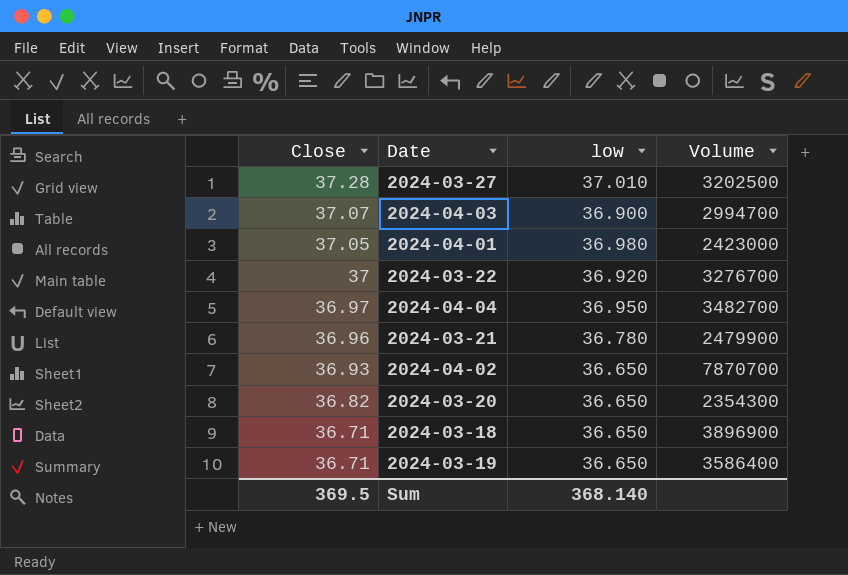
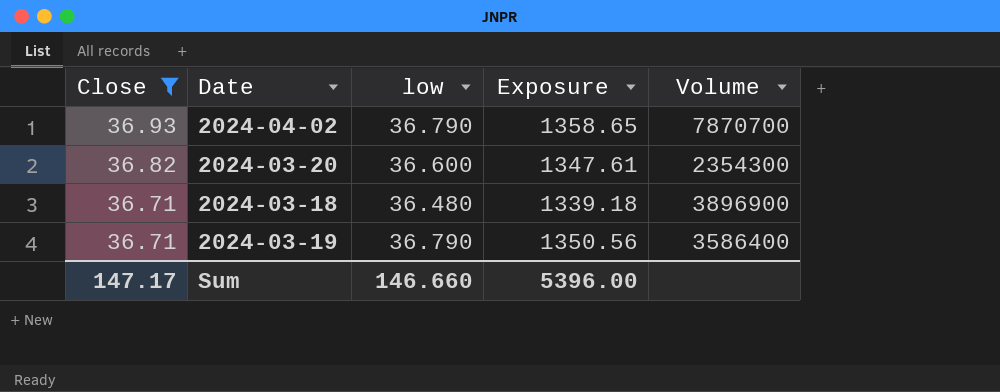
filter: none -> Close <= 36.93
column Exposure | formula: none -> [Close] * [low]
2024-04-02 | low: 36.650 -> 36.790
2024-03-20 | low: 36.650 -> 36.600
2024-03-18 | low: 36.650 -> 36.480
2024-03-19 | low: 36.650 -> 36.790
Sum | Close: 369.5 -> 147.17
Sum | low: 368.140 -> 146.660

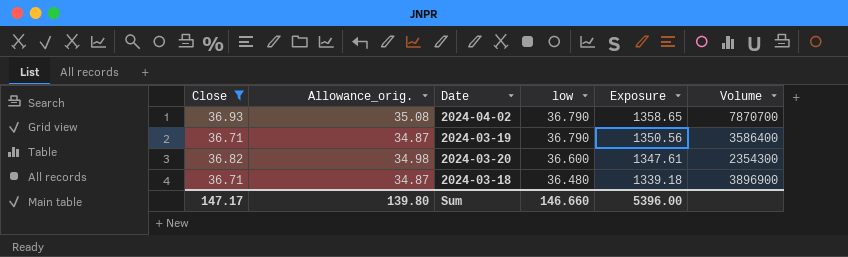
row order: Close descending -> low descending
column Allowance_orig. | formula: none -> [Close] * 0.95

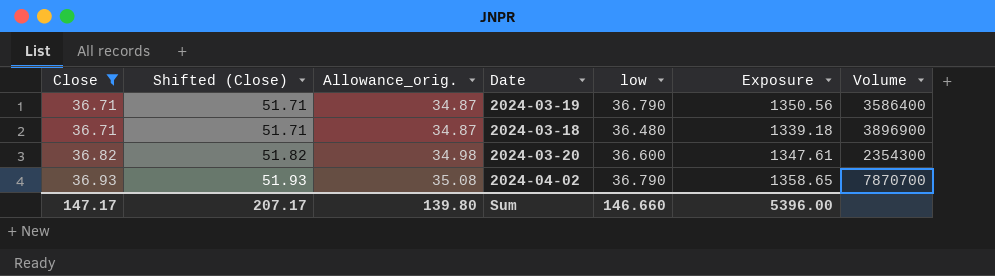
row order: low descending -> Close ascending
column Shifted (Close) | formula: none -> [Close] + 15

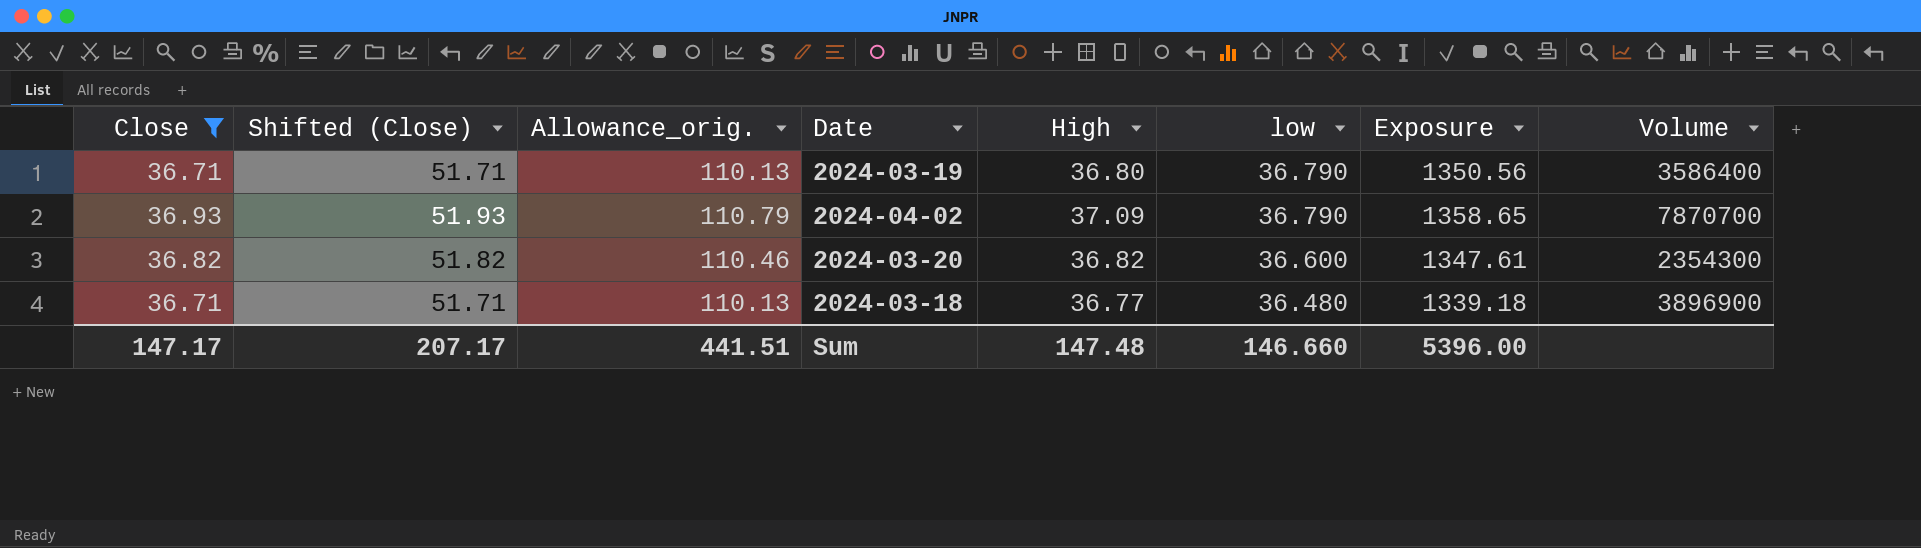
row order: Close ascending -> low descending
column Allowance_orig. | formula: [Close] * 0.95 -> [Close] * 3
column High | position: none -> 5
Sum | Allowance_orig.: 139.80 -> 441.51

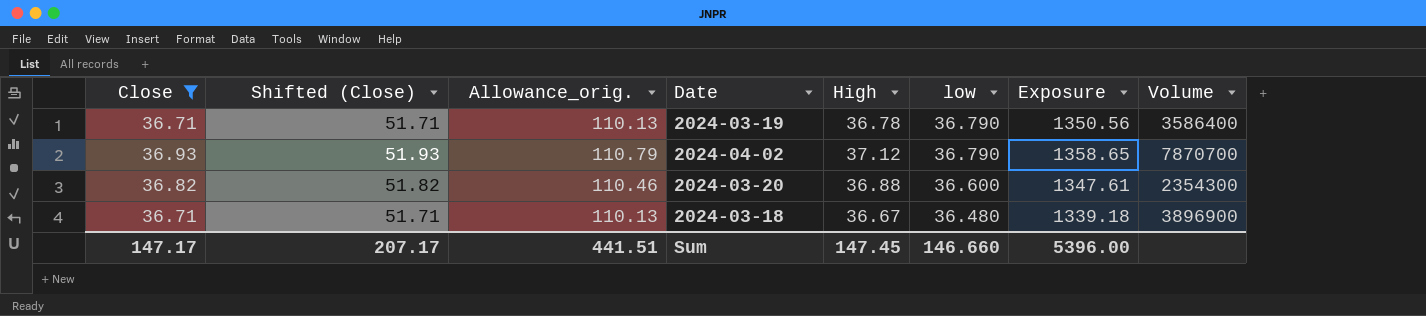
2024-03-19 | High: 36.80 -> 36.78
2024-04-02 | High: 37.09 -> 37.12
2024-03-20 | High: 36.82 -> 36.88
2024-03-18 | High: 36.77 -> 36.67
Sum | High: 147.48 -> 147.45

